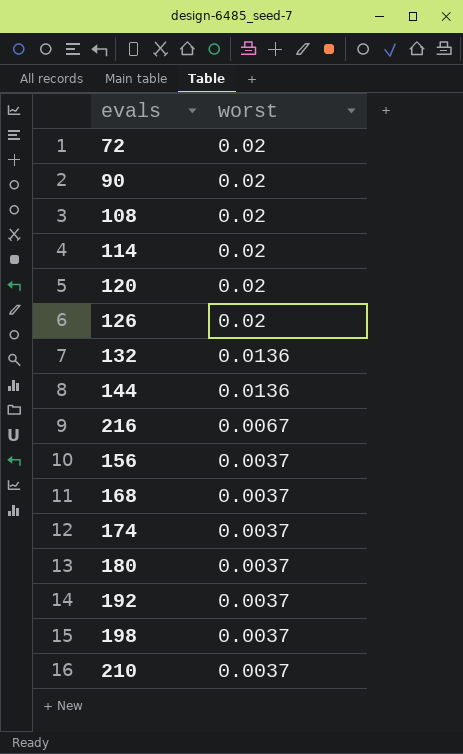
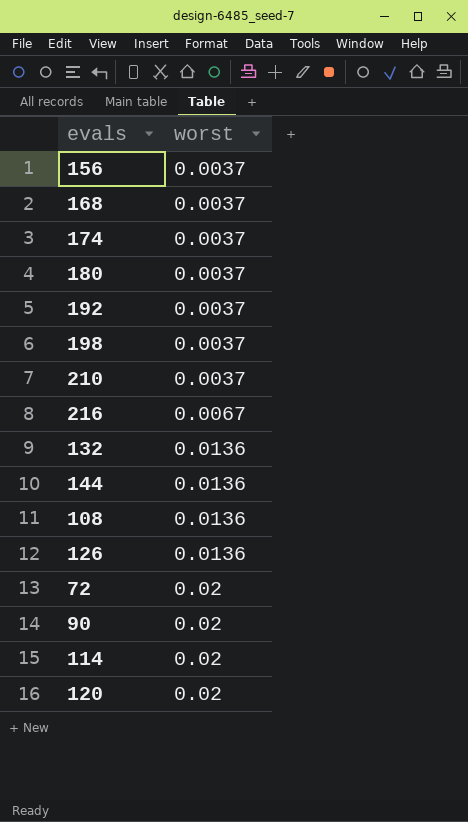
row order: worst descending -> worst ascending
108 | worst: 0.02 -> 0.0136
126 | worst: 0.02 -> 0.0136

